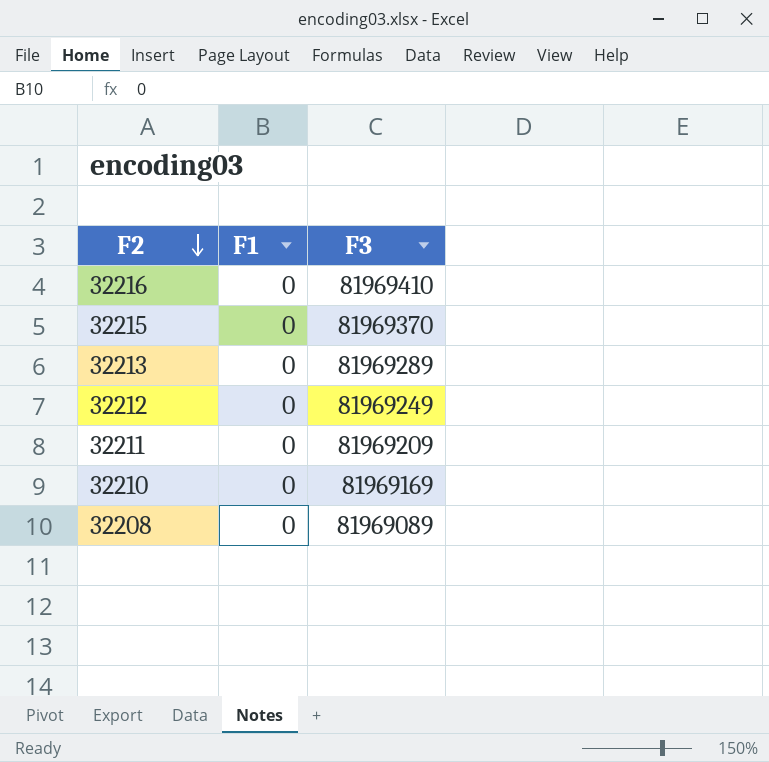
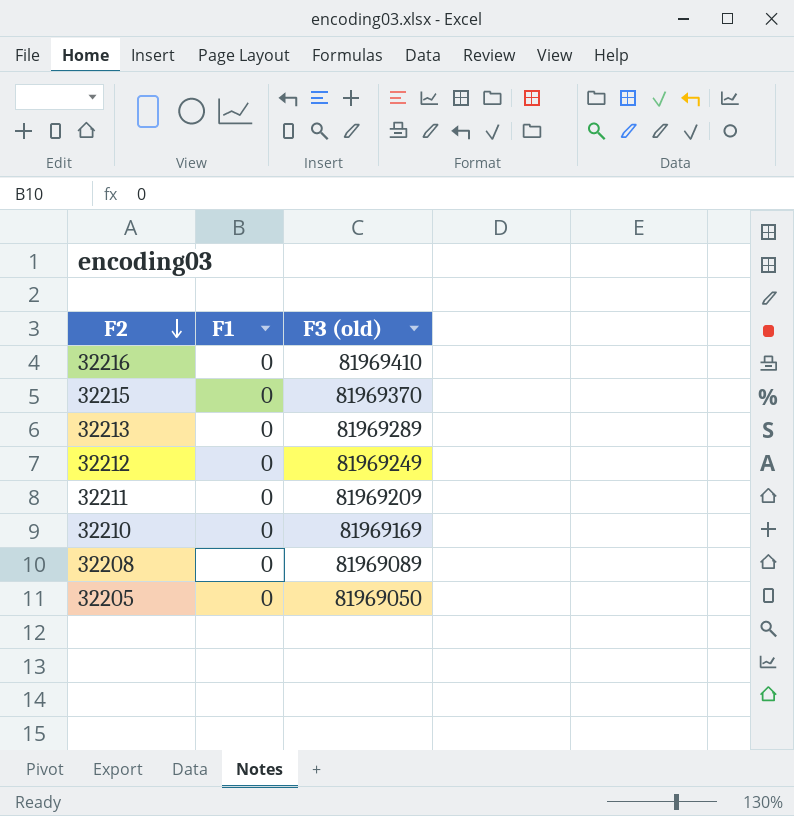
column name: F3 -> F3 (old)
row 32205: none -> 0 | 81969050

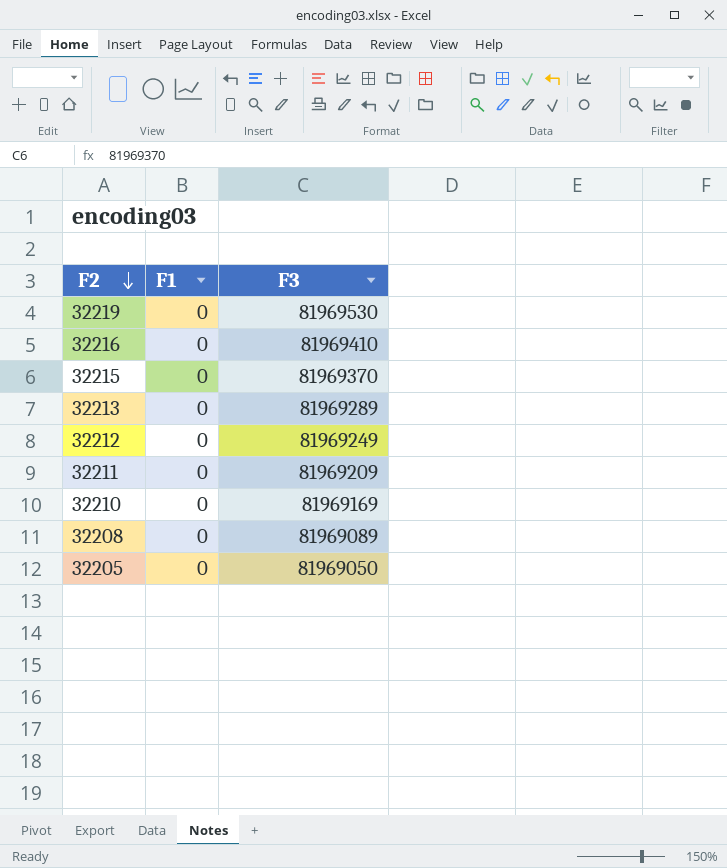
column name: F3 (old) -> F3
row 32219: none -> 0 | 81969530

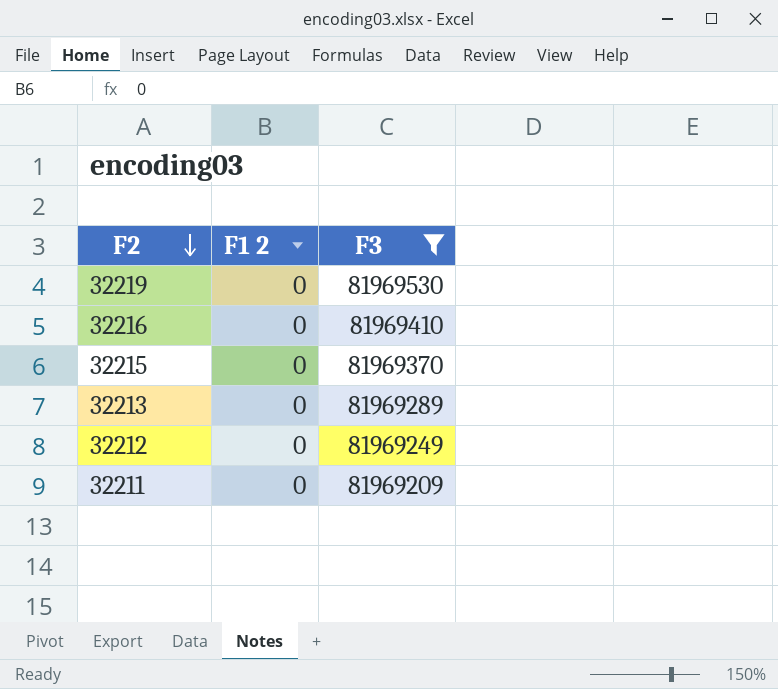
filter: none -> F3 >= 81969209
column name: F1 -> F1 2

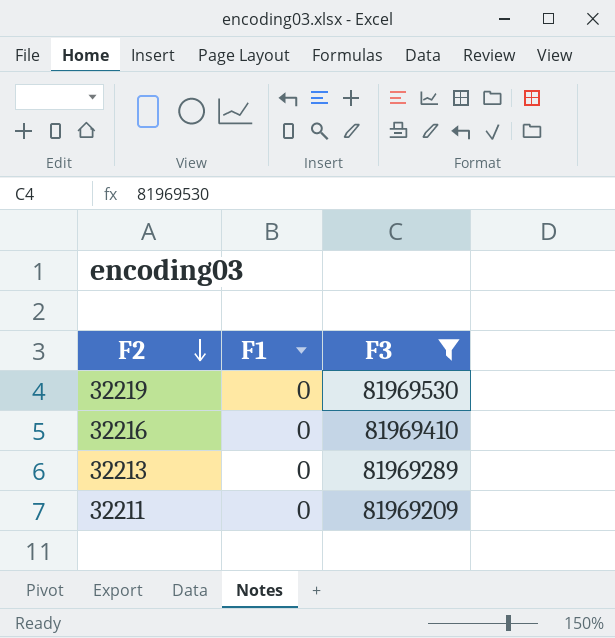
column name: F1 2 -> F1
row 32215: 0 | 81969370 -> none
row 32212: 0 | 81969249 -> none

